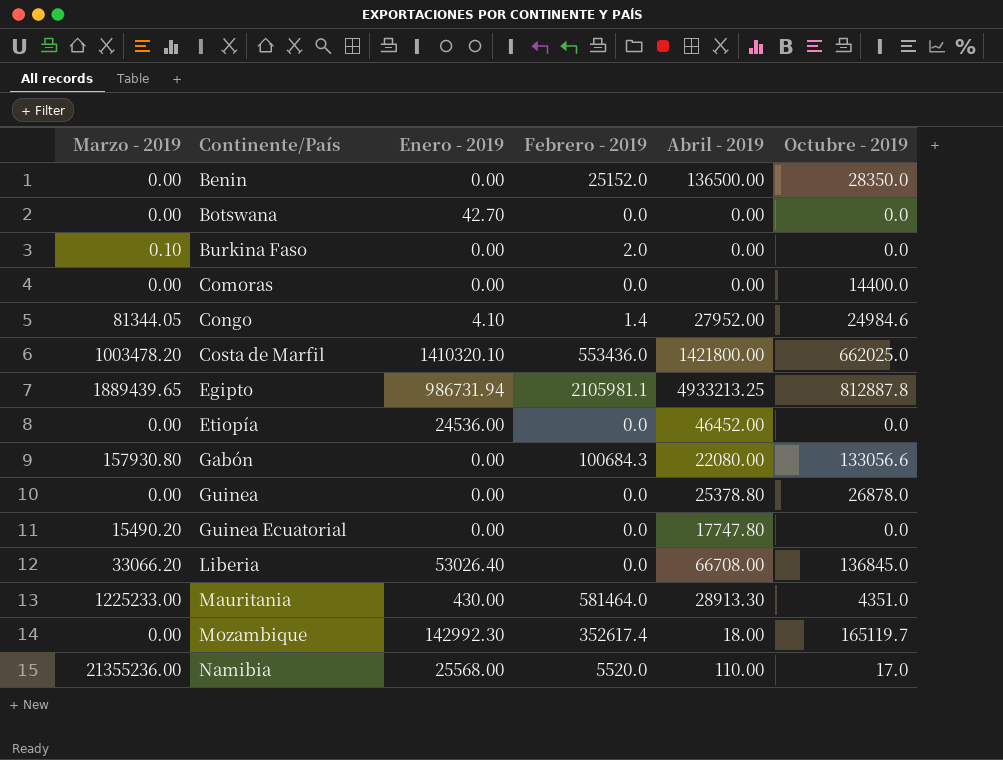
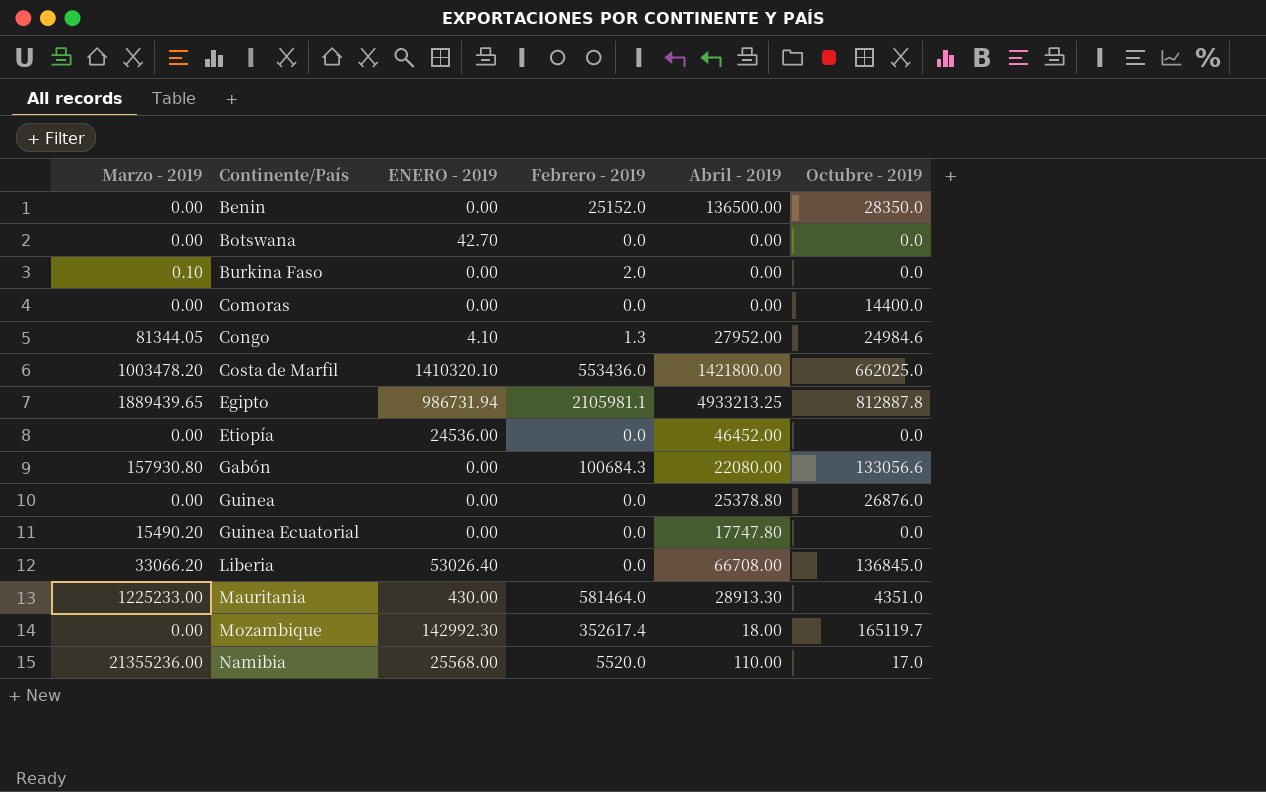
column name: Enero - 2019 -> ENERO - 2019
Congo | Febrero - 2019: 1.4 -> 1.3
Guinea | Octubre - 2019: 26878.0 -> 26876.0

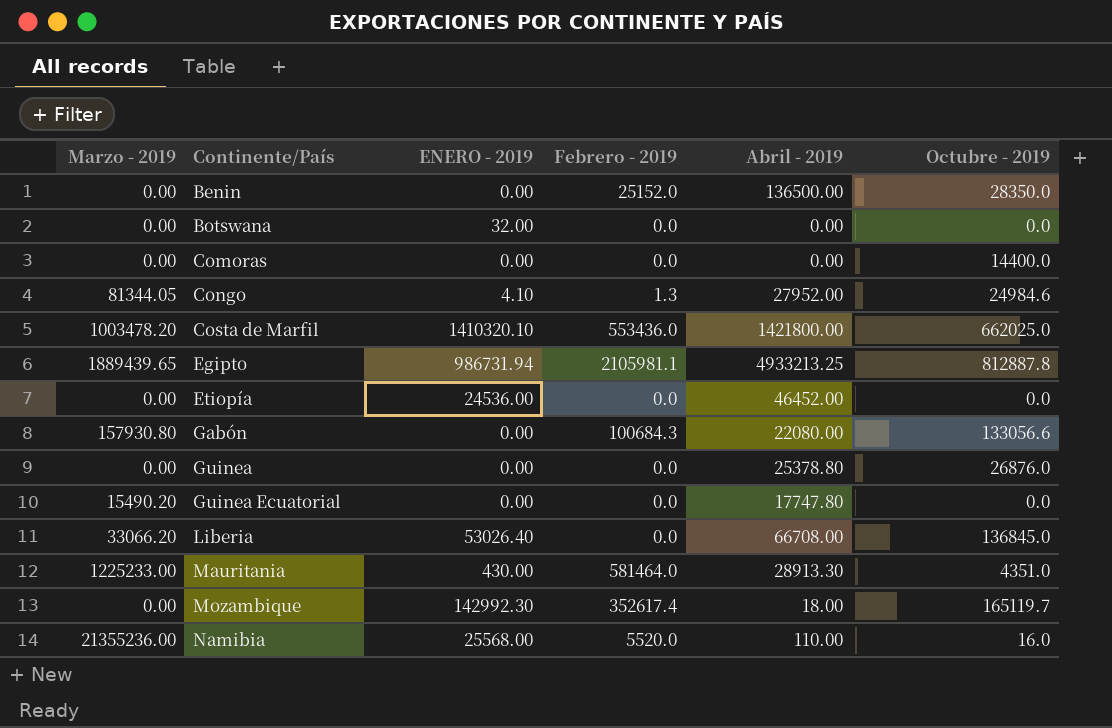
row Burkina Faso: 0.10 | 0.00 | 2.0 | 0.00 | 0.0 -> none
Botswana | ENERO - 2019: 42.70 -> 32.00
Namibia | Octubre - 2019: 17.0 -> 16.0

